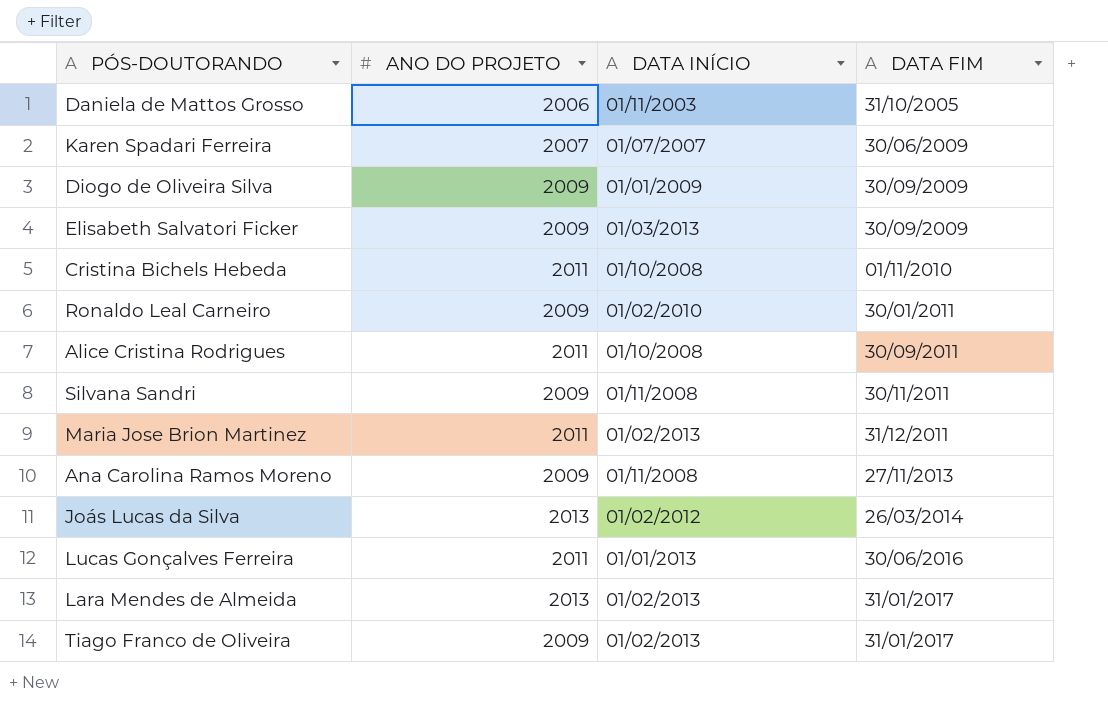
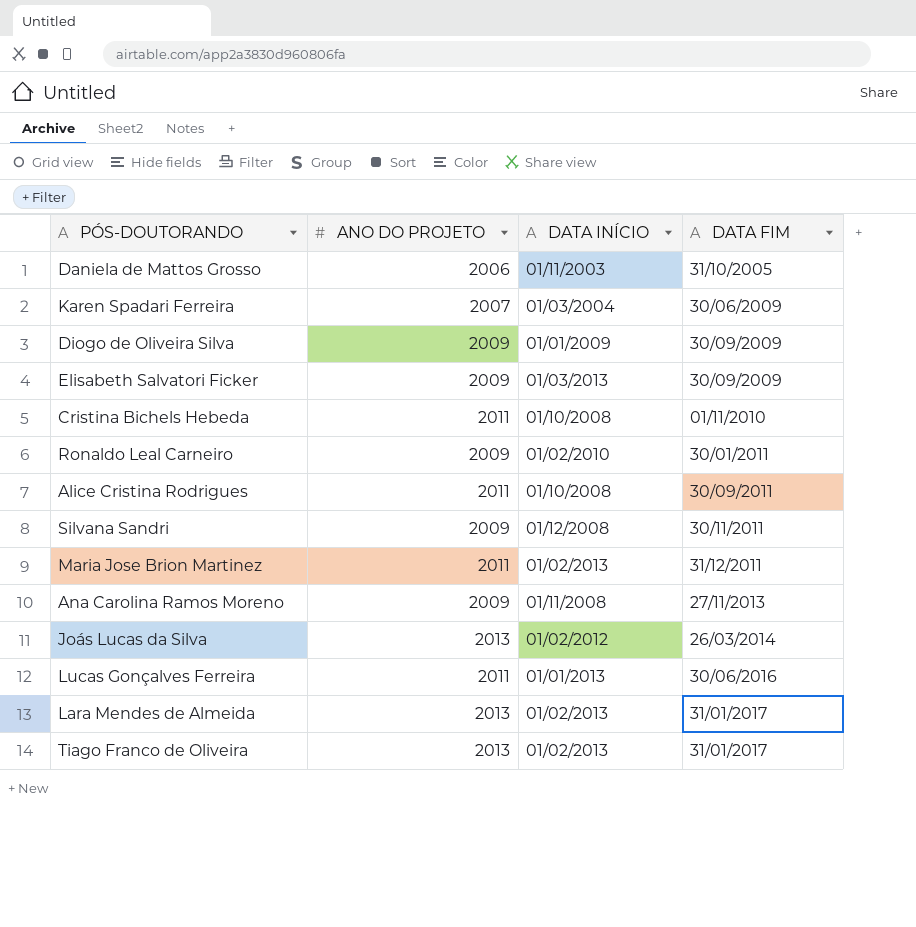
Karen Spadari Ferreira | DATA INÍCIO: 01/07/2007 -> 01/03/2004
Silvana Sandri | DATA INÍCIO: 01/11/2008 -> 01/12/2008
Tiago Franco de Oliveira | ANO DO PROJETO: 2009 -> 2013

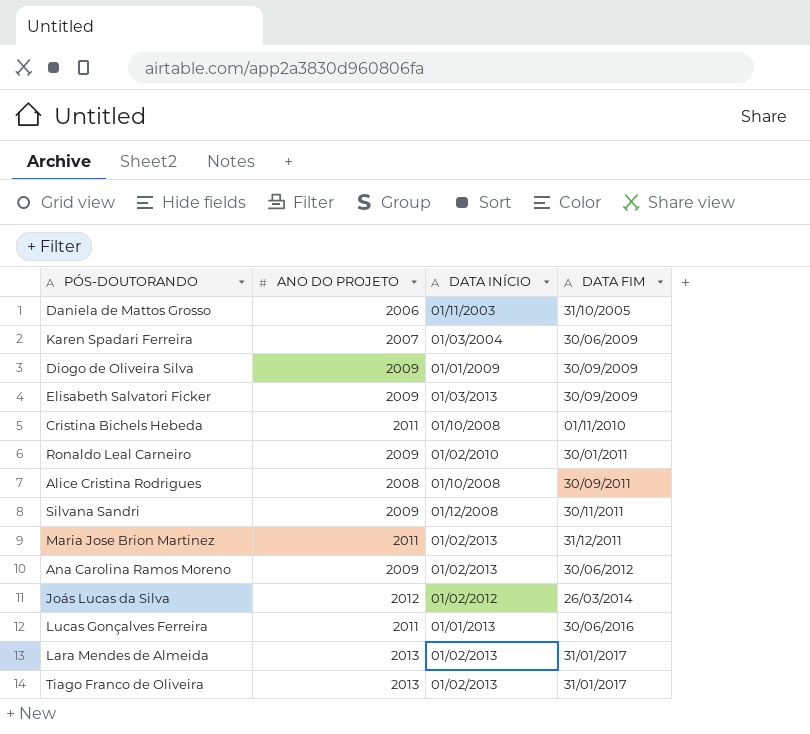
Alice Cristina Rodrigues | ANO DO PROJETO: 2011 -> 2008
Ana Carolina Ramos Moreno | DATA INÍCIO: 01/11/2008 -> 01/02/2013
Ana Carolina Ramos Moreno | DATA FIM: 27/11/2013 -> 30/06/2012
Joás Lucas da Silva | ANO DO PROJETO: 2013 -> 2012

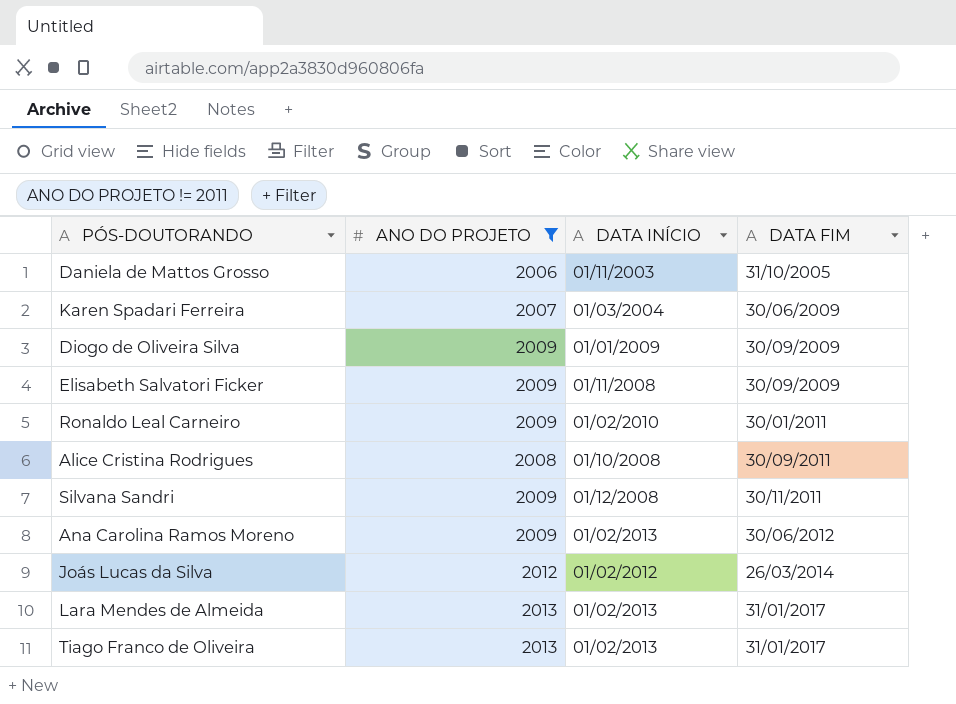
filter: none -> ANO DO PROJETO != 2011
Elisabeth Salvatori Ficker | DATA INÍCIO: 01/03/2013 -> 01/11/2008

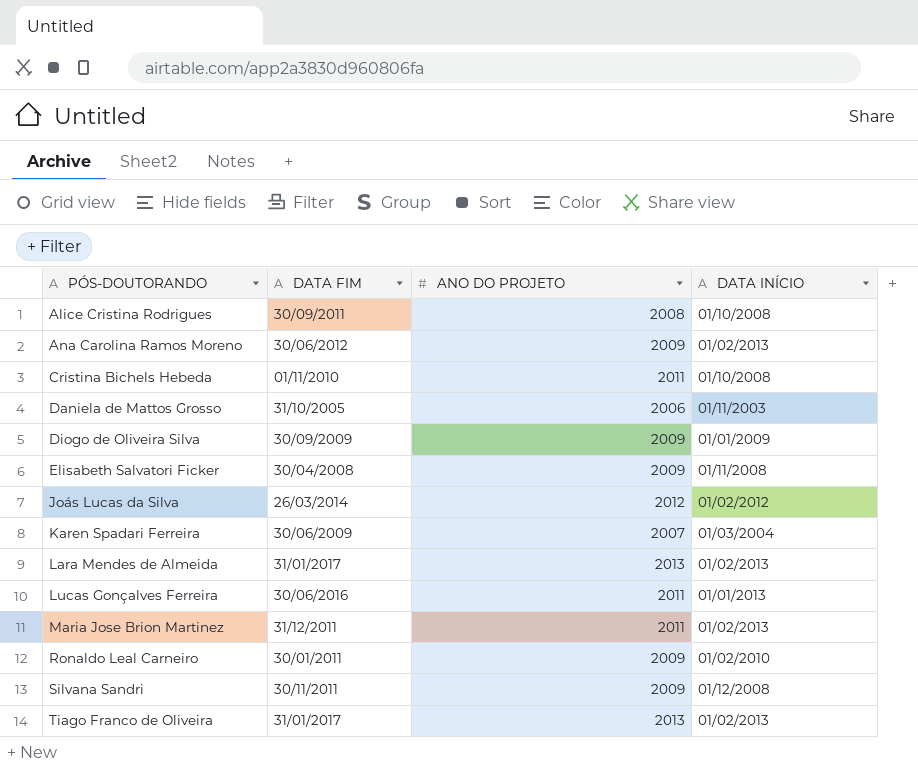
filter: ANO DO PROJETO != 2011 -> none
row order: DATA FIM ascending -> PÓS-DOUTORANDO ascending
column DATA FIM | position: 4 -> 2
Elisabeth Salvatori Ficker | DATA FIM: 30/09/2009 -> 30/04/2008

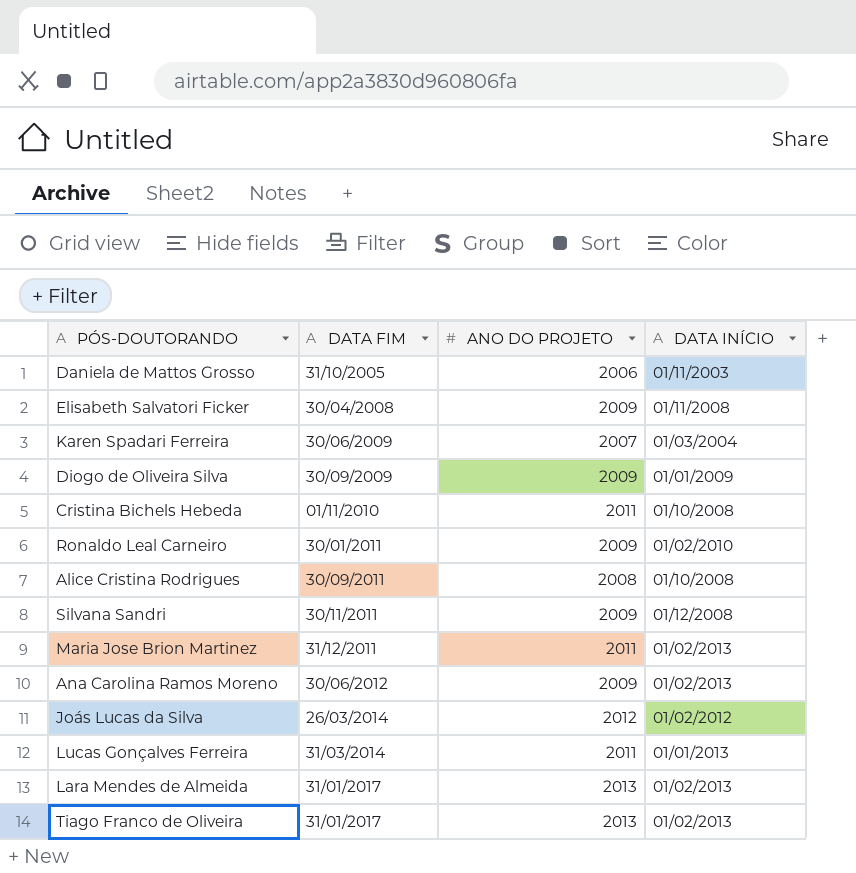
row order: PÓS-DOUTORANDO ascending -> DATA FIM ascending
Lucas Gonçalves Ferreira | DATA FIM: 30/06/2016 -> 31/03/2014

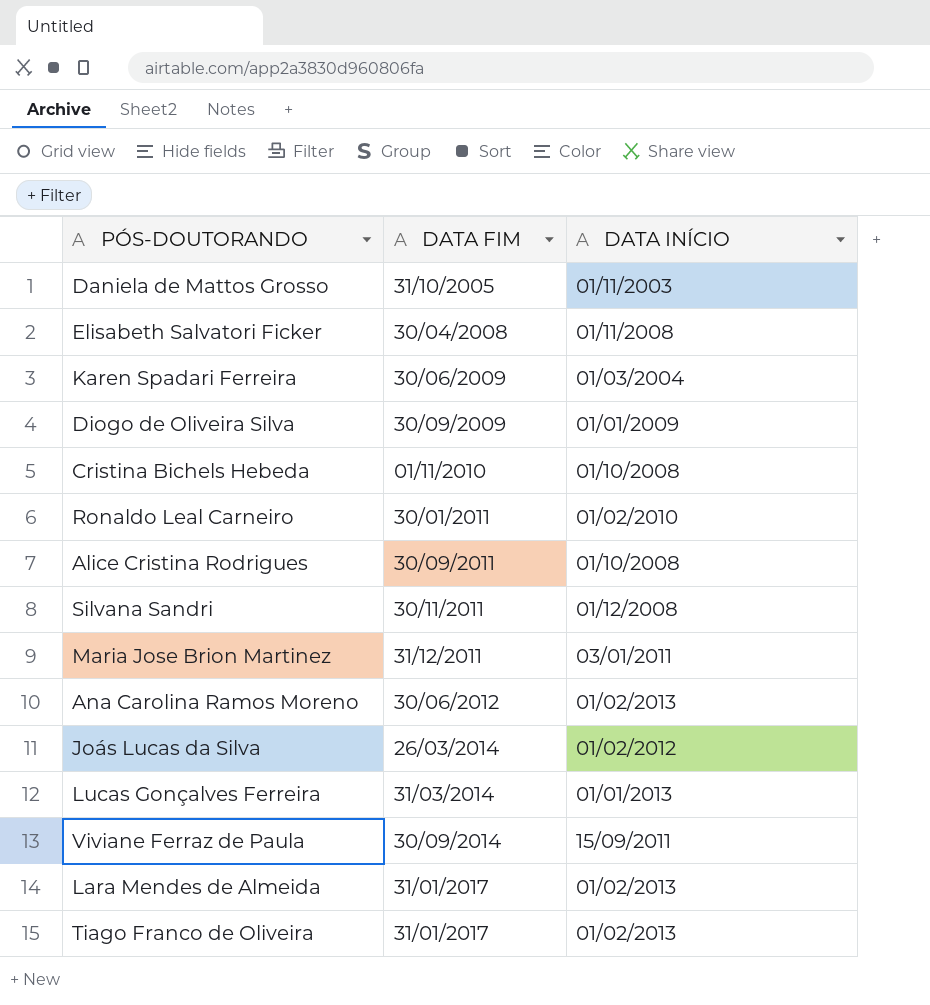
column ANO DO PROJETO | position: 3 -> none
Maria Jose Brion Martinez | DATA INÍCIO: 01/02/2013 -> 03/01/2011
row Viviane Ferraz de Paula: none -> 30/09/2014 | 15/09/2011

